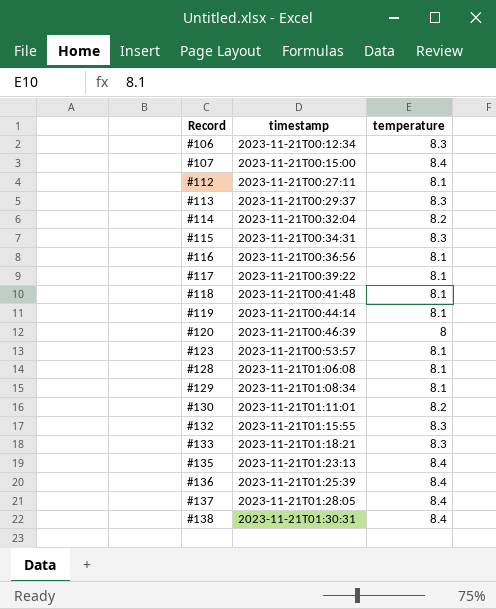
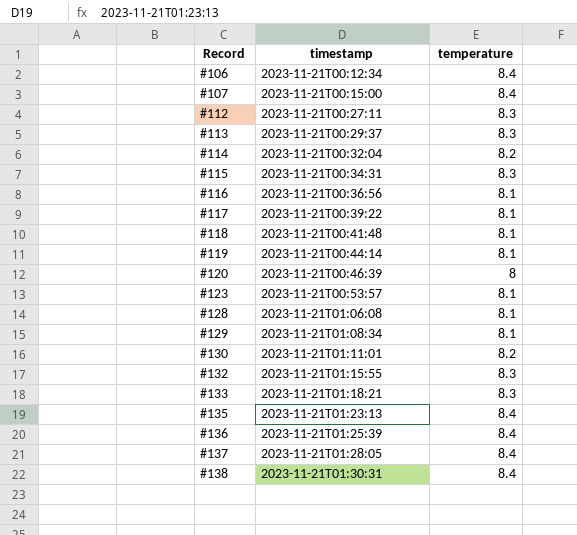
#106 | temperature: 8.3 -> 8.4
#112 | temperature: 8.1 -> 8.3

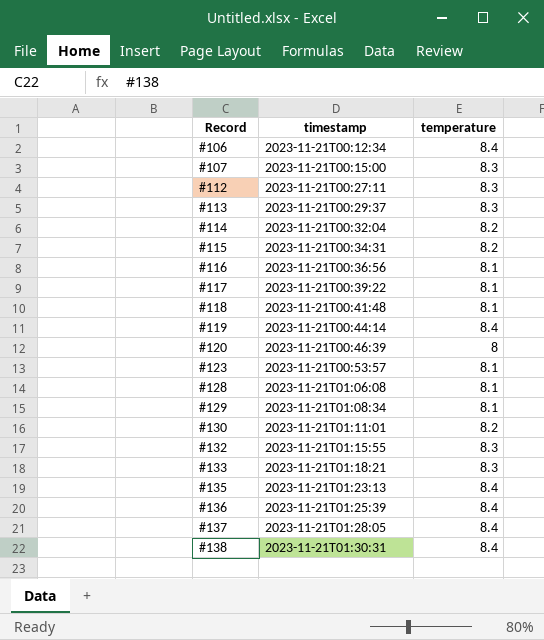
#107 | temperature: 8.4 -> 8.3
#115 | temperature: 8.3 -> 8.2
#119 | temperature: 8.1 -> 8.4

